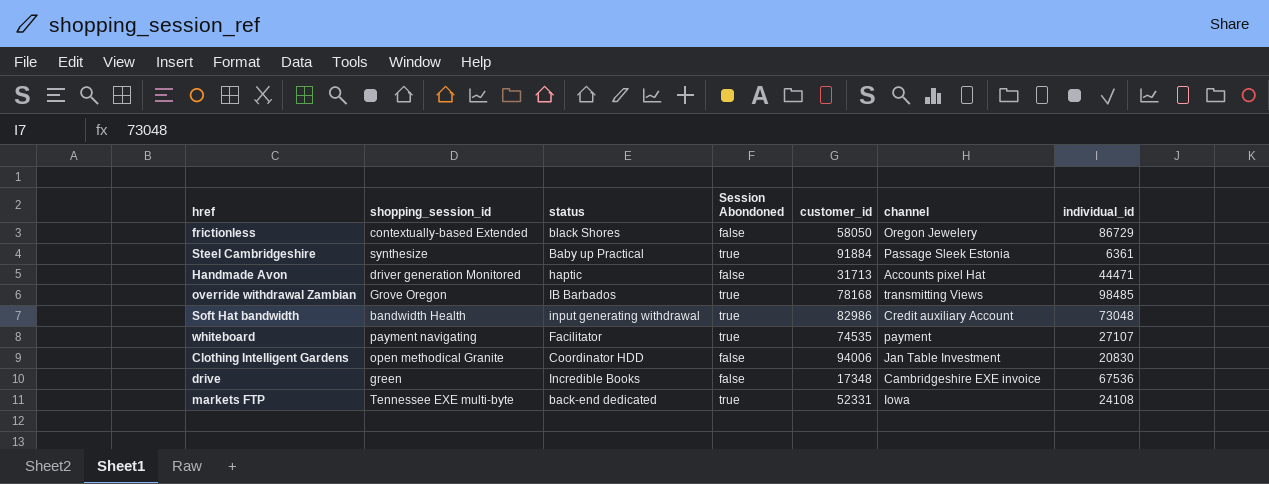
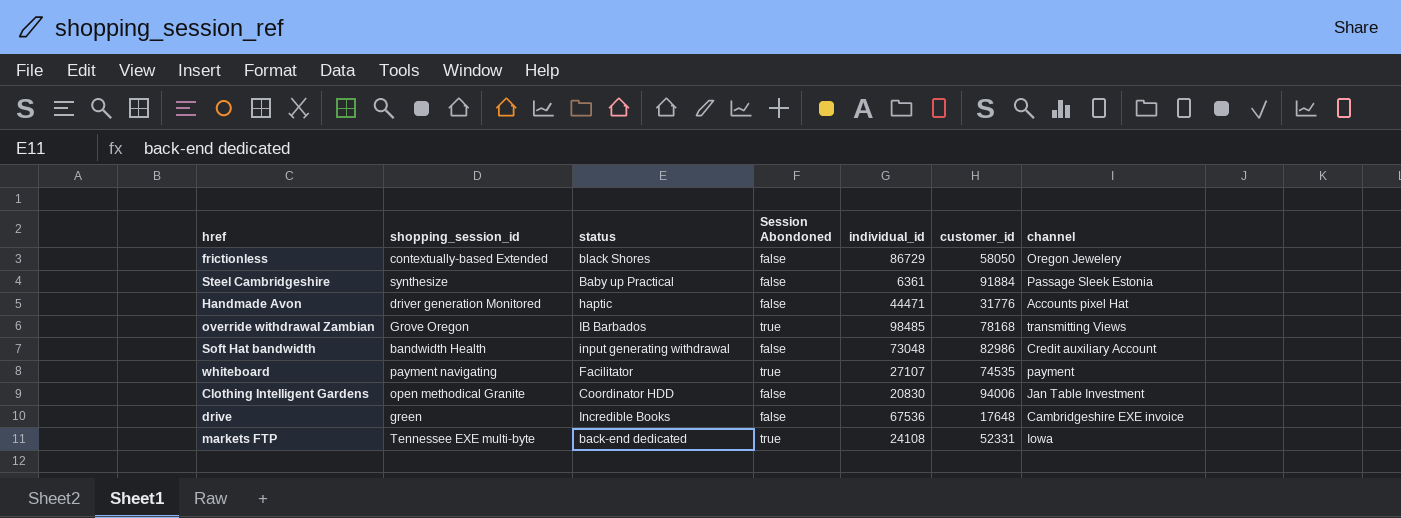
column individual_id | position: 7 -> 5
Steel Cambridgeshire | Session Abondoned: true -> false
Handmade Avon | customer_id: 31713 -> 31776
Soft Hat bandwidth | Session Abondoned: true -> false
drive | customer_id: 17348 -> 17648

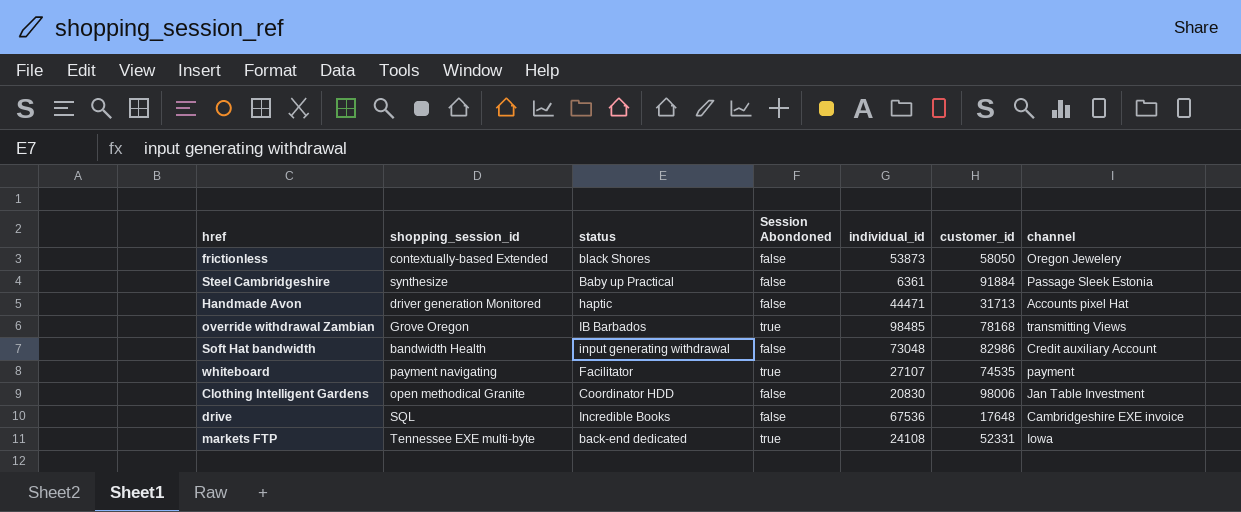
frictionless | individual_id: 86729 -> 53873
Handmade Avon | customer_id: 31776 -> 31713
Clothing Intelligent Gardens | customer_id: 94006 -> 98006
drive | shopping_session_id: green -> SQL

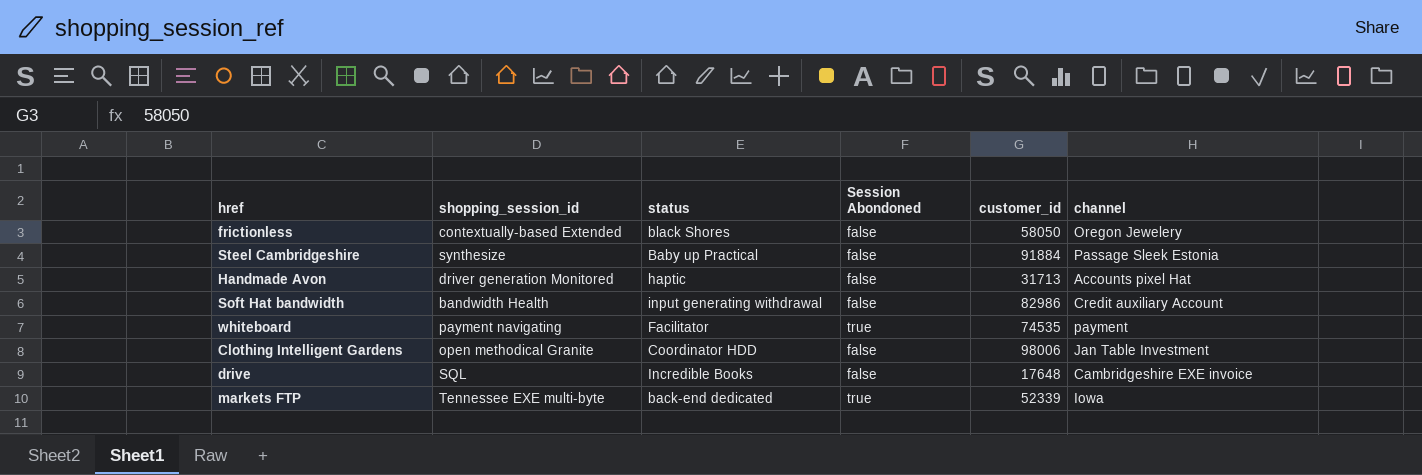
column individual_id | position: 5 -> none
row override withdrawal Zambian: Grove Oregon | IB Barbados | true | 98485 | 78168 | transmitting Views -> none
markets FTP | customer_id: 52331 -> 52339

